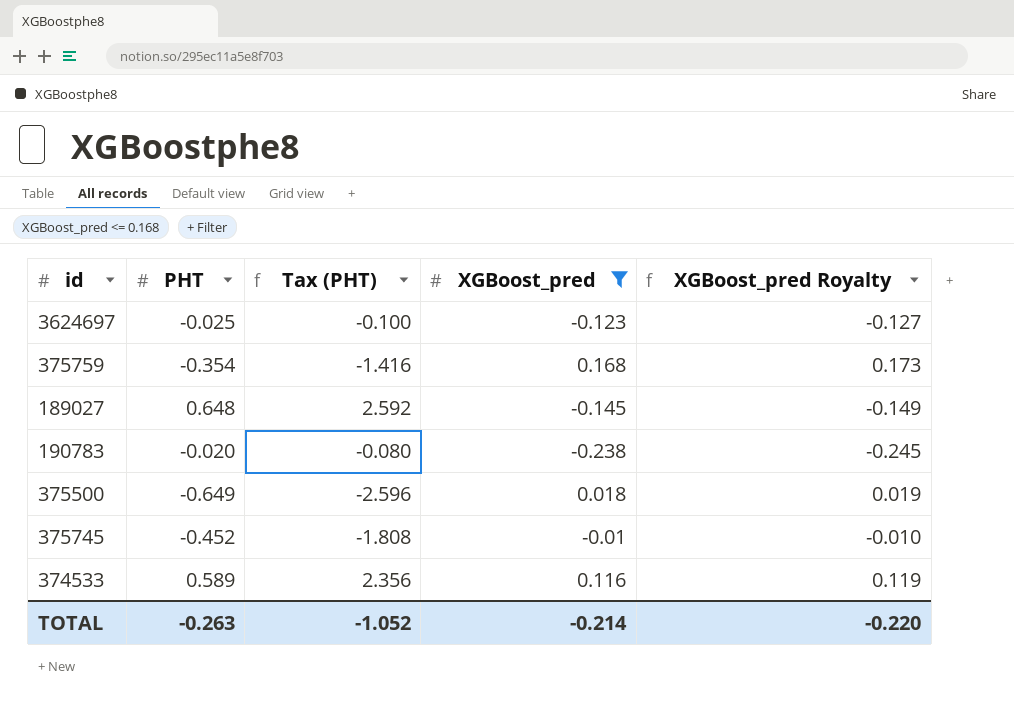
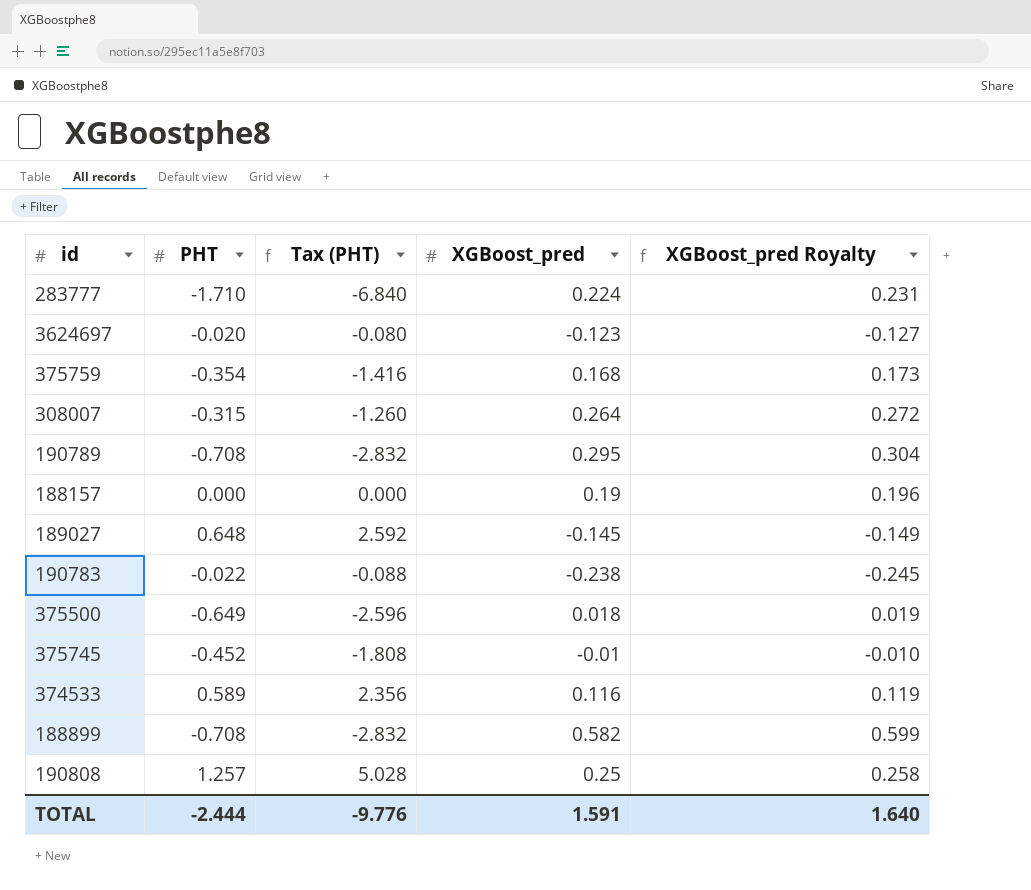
filter: XGBoost_pred <= 0.168 -> none
3624697 | PHT: -0.025 -> -0.020
3624697 | Tax (PHT): -0.100 -> -0.080
190783 | PHT: -0.020 -> -0.022
190783 | Tax (PHT): -0.080 -> -0.088
TOTAL | PHT: -0.263 -> -2.444
TOTAL | Tax (PHT): -1.052 -> -9.776
TOTAL | XGBoost_pred: -0.214 -> 1.591
TOTAL | XGBoost_pred Royalty: -0.220 -> 1.640

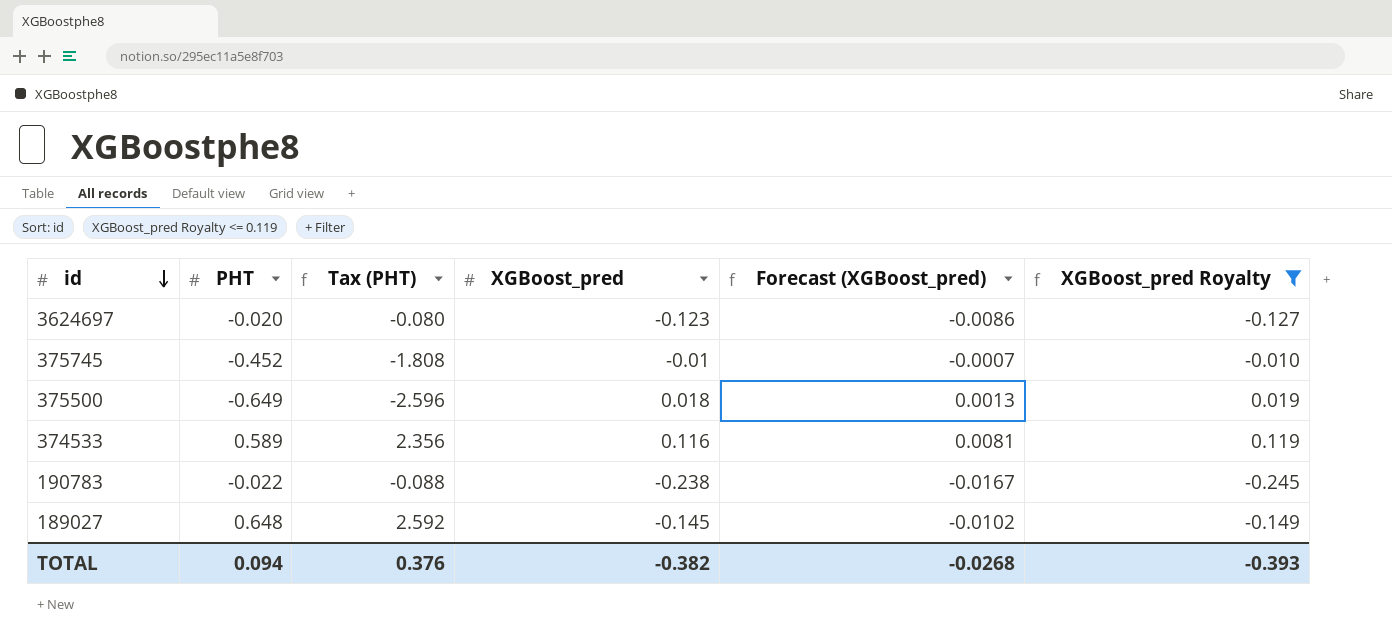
filter: none -> XGBoost_pred Royalty <= 0.119
row order: none -> id descending
column Forecast (XGBoost_pred) | formula: none -> [XGBoost_pred] * 0.07
TOTAL | PHT: -2.444 -> 0.094
TOTAL | Tax (PHT): -9.776 -> 0.376
TOTAL | XGBoost_pred: 1.591 -> -0.382
TOTAL | XGBoost_pred Royalty: 1.640 -> -0.393

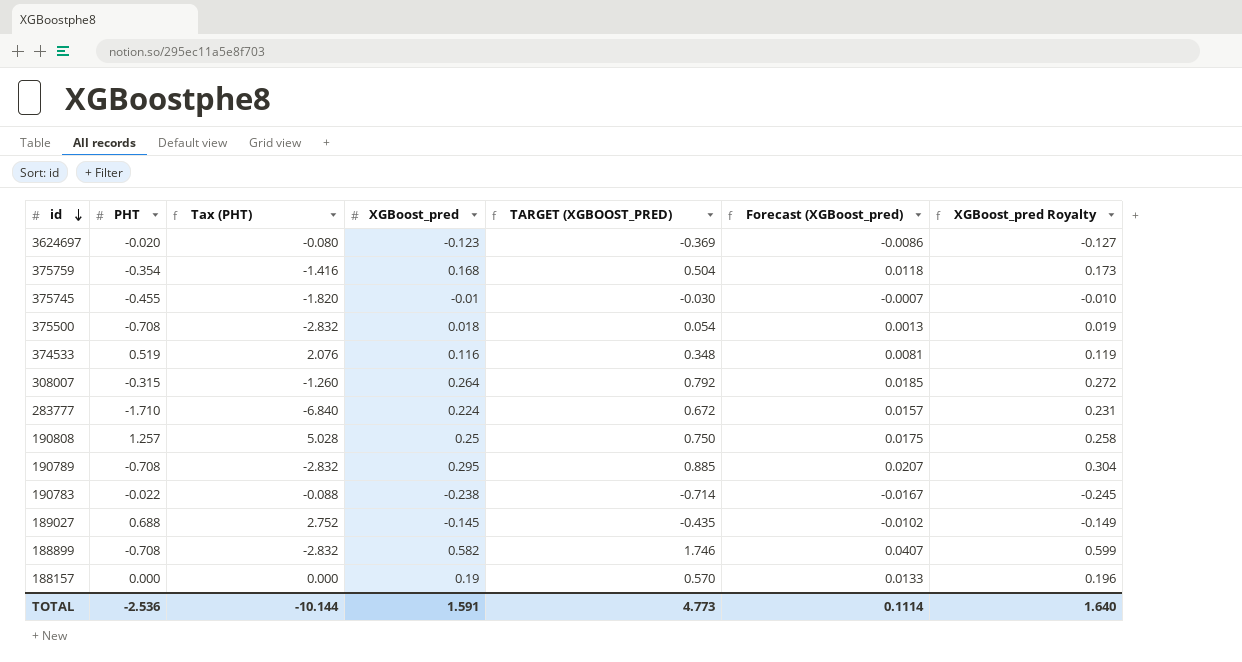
filter: XGBoost_pred Royalty <= 0.119 -> none
column TARGET (XGBOOST_PRED) | formula: none -> [XGBoost_pred] * 3
375745 | PHT: -0.452 -> -0.455
375745 | Tax (PHT): -1.808 -> -1.820
375500 | PHT: -0.649 -> -0.708
375500 | Tax (PHT): -2.596 -> -2.832
374533 | PHT: 0.589 -> 0.519
374533 | Tax (PHT): 2.356 -> 2.076
189027 | PHT: 0.648 -> 0.688
189027 | Tax (PHT): 2.592 -> 2.752
TOTAL | PHT: 0.094 -> -2.536
TOTAL | Tax (PHT): 0.376 -> -10.144
TOTAL | XGBoost_pred: -0.382 -> 1.591
TOTAL | Forecast (XGBoost_pred): -0.0268 -> 0.1114
TOTAL | XGBoost_pred Royalty: -0.393 -> 1.640

